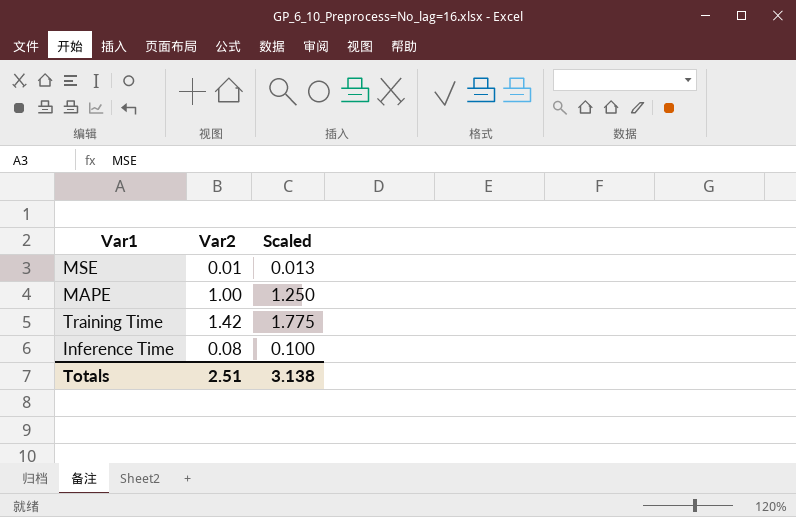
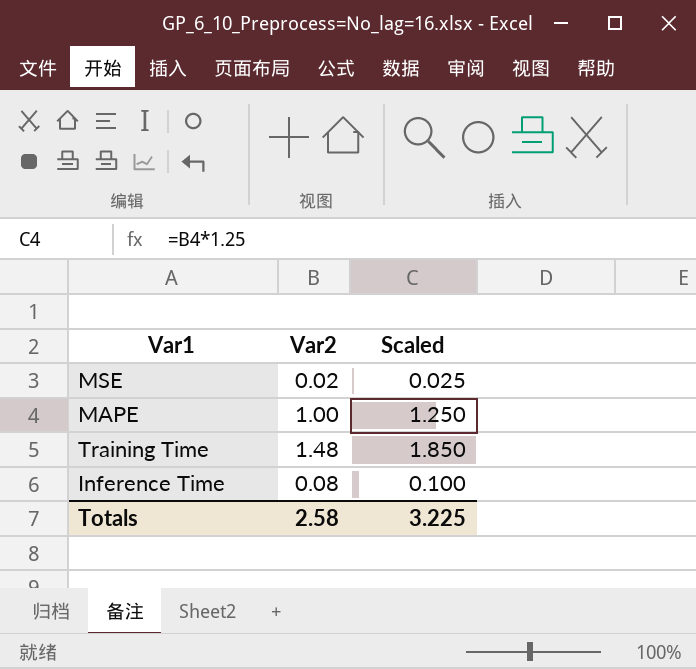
MSE | Var2: 0.01 -> 0.02
MSE | Scaled: 0.013 -> 0.025
Training Time | Var2: 1.42 -> 1.48
Training Time | Scaled: 1.775 -> 1.850
Totals | Var2: 2.51 -> 2.58
Totals | Scaled: 3.138 -> 3.225

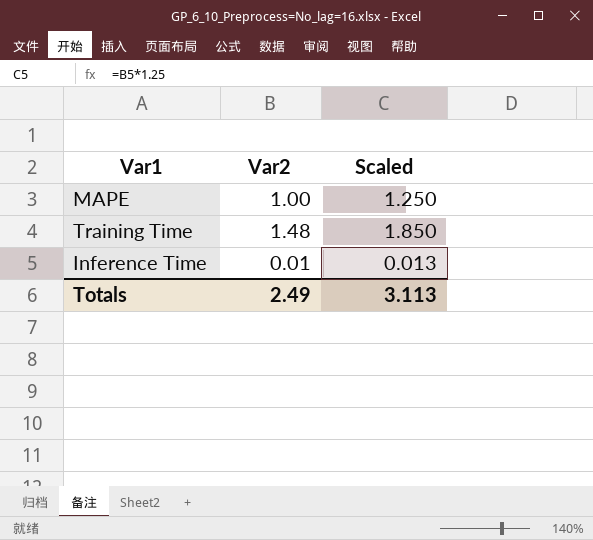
row MSE: 0.02 | 0.025 -> none
Inference Time | Var2: 0.08 -> 0.01
Inference Time | Scaled: 0.100 -> 0.013
Totals | Var2: 2.58 -> 2.49
Totals | Scaled: 3.225 -> 3.113

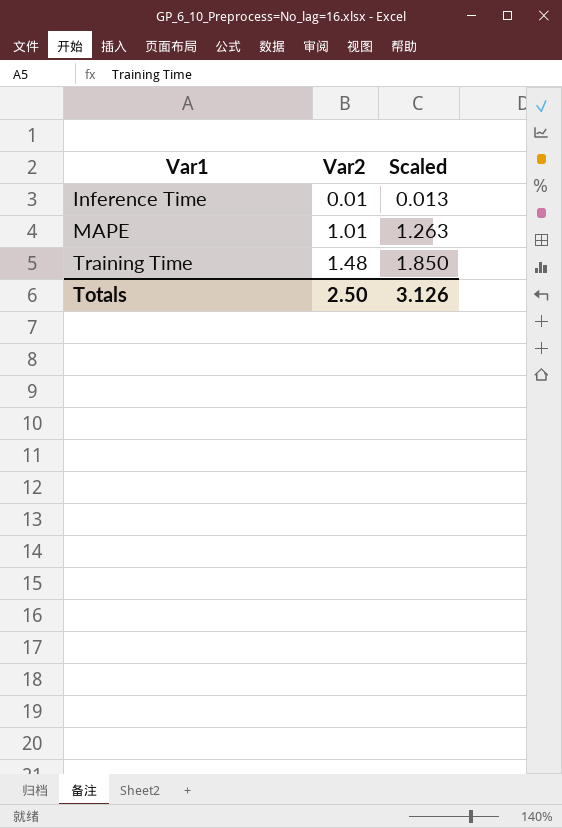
row order: none -> Var1 ascending
MAPE | Var2: 1.00 -> 1.01
MAPE | Scaled: 1.250 -> 1.263
Totals | Var2: 2.49 -> 2.50
Totals | Scaled: 3.113 -> 3.126

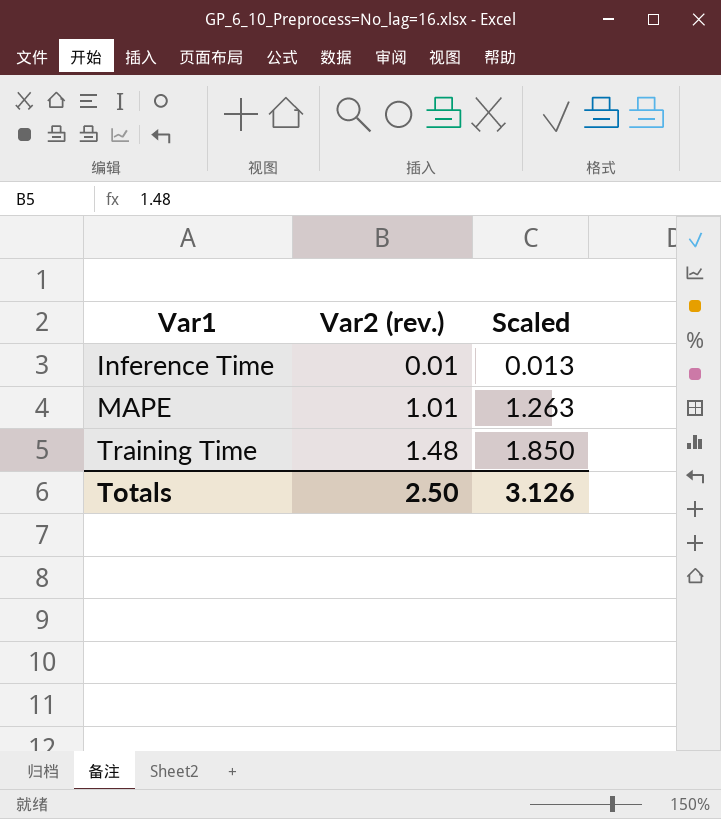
column name: Var2 -> Var2 (rev.)

